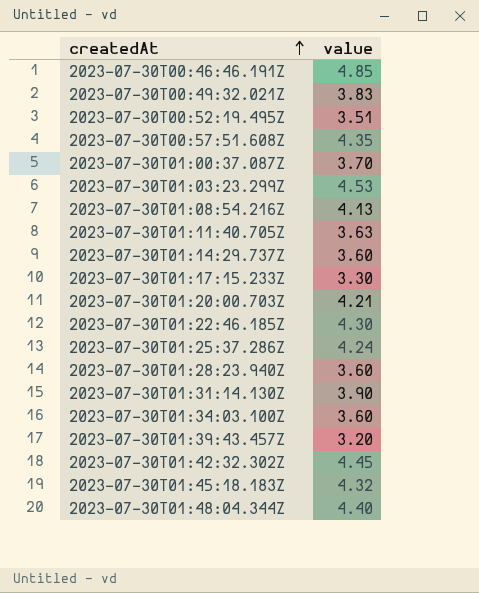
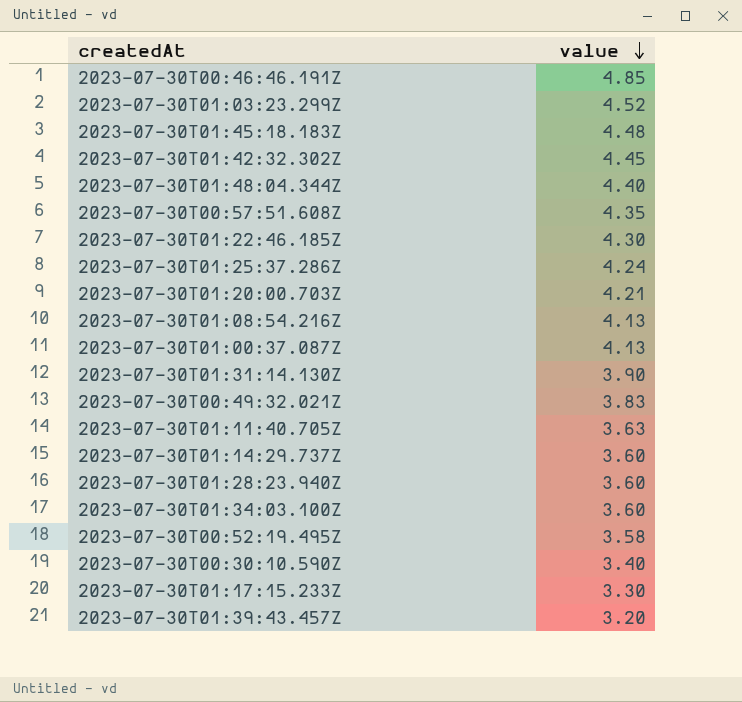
row order: createdAt ascending -> value descending
2023-07-30T01:03:23.299Z | value: 4.53 -> 4.52
2023-07-30T01:45:18.183Z | value: 4.32 -> 4.48
2023-07-30T01:00:37.087Z | value: 3.70 -> 4.13
2023-07-30T00:52:19.495Z | value: 3.51 -> 3.58
row 2023-07-30T00:30:10.590Z: none -> 3.40

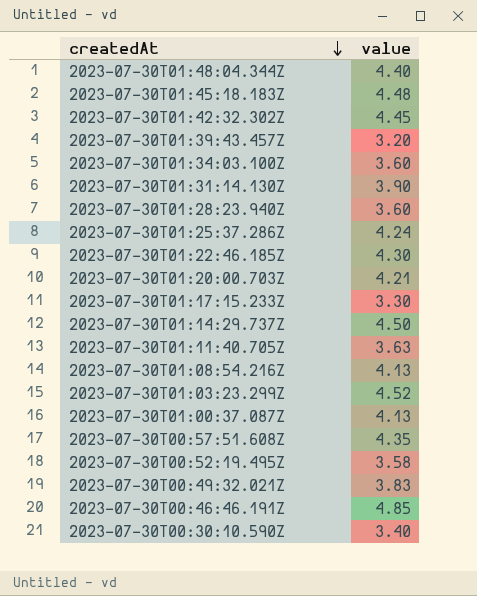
row order: value descending -> createdAt descending
2023-07-30T01:14:29.737Z | value: 3.60 -> 4.50

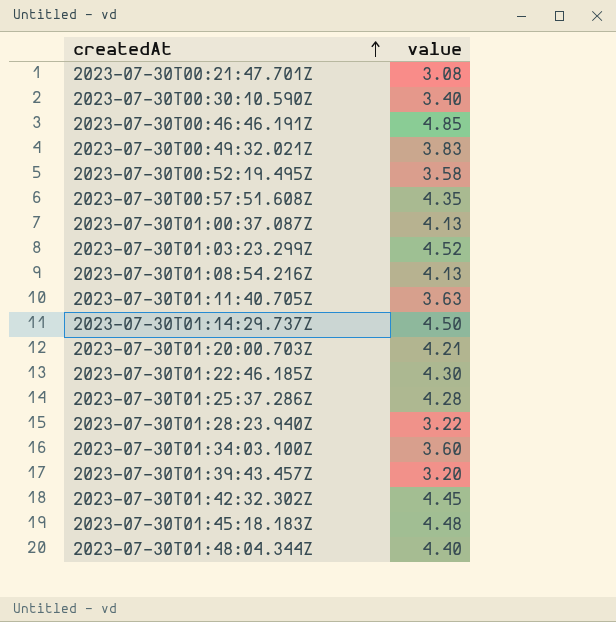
row order: createdAt descending -> createdAt ascending
row 2023-07-30T01:31:14.130Z: 3.90 -> none
row 2023-07-30T01:17:15.233Z: 3.30 -> none
row 2023-07-30T00:21:47.701Z: none -> 3.08
2023-07-30T01:25:37.286Z | value: 4.24 -> 4.28
2023-07-30T01:28:23.940Z | value: 3.60 -> 3.22

